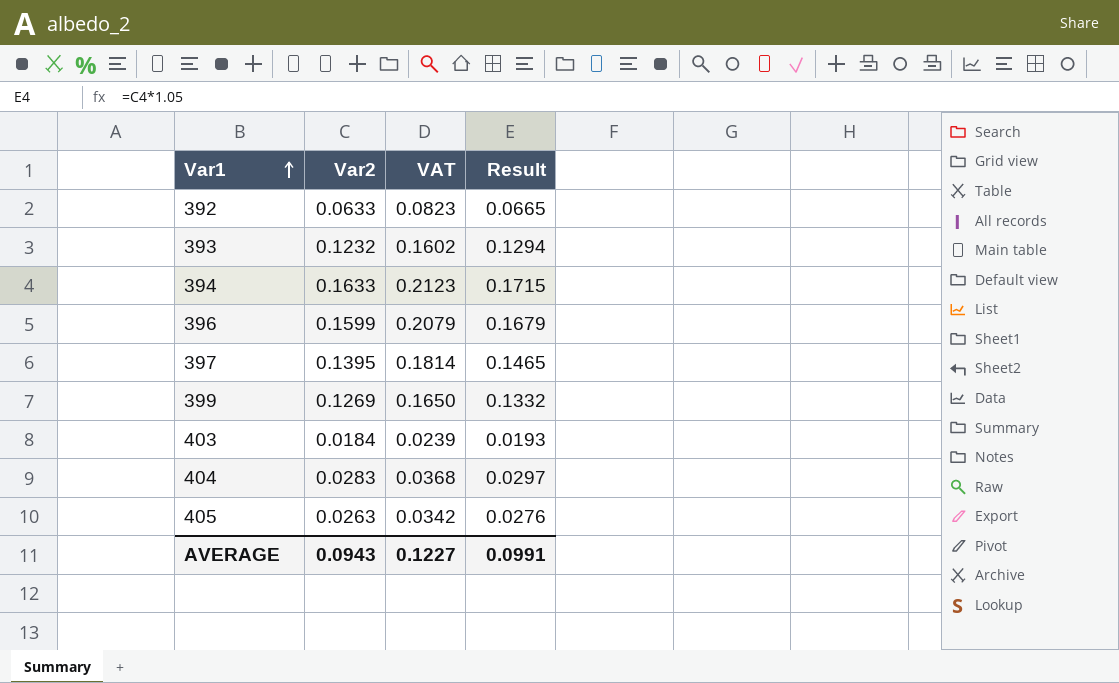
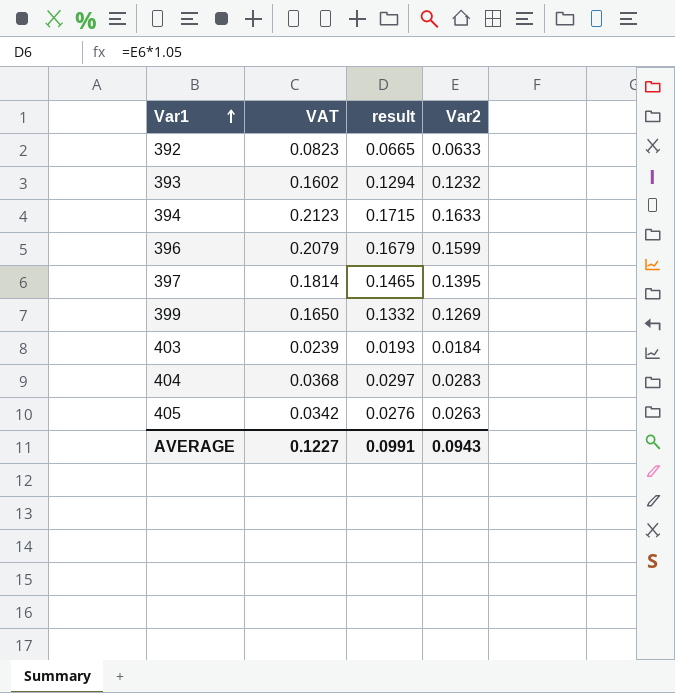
column name: Result -> result
column Var2 | position: 2 -> 4

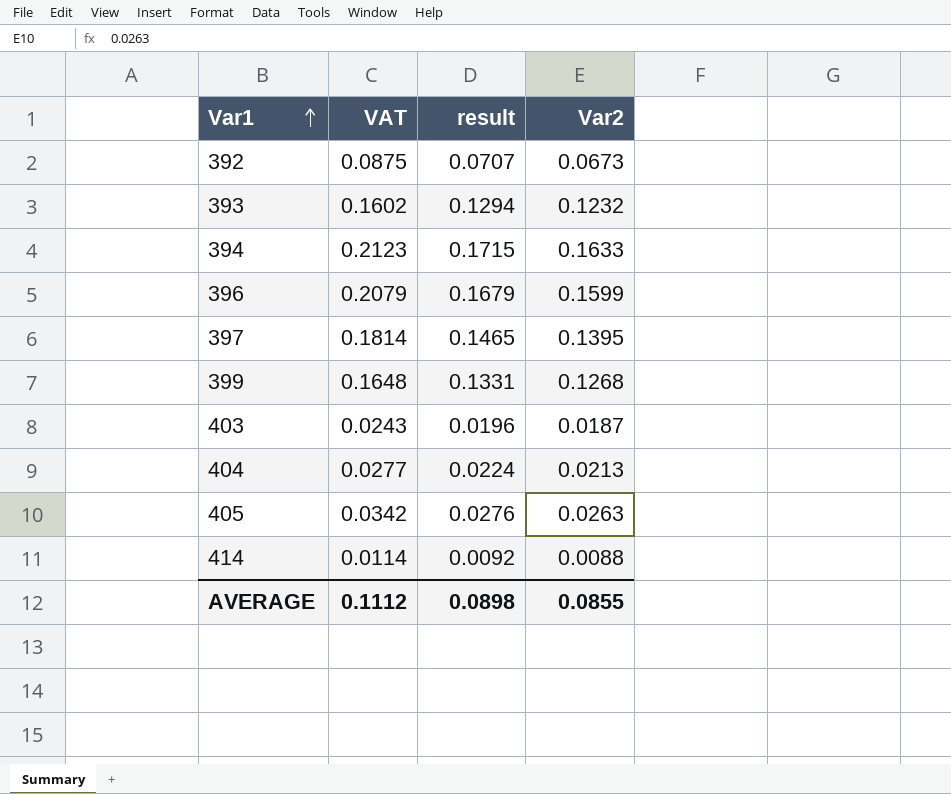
392 | VAT: 0.0823 -> 0.0875
392 | result: 0.0665 -> 0.0707
392 | Var2: 0.0633 -> 0.0673
399 | VAT: 0.1650 -> 0.1648
399 | result: 0.1332 -> 0.1331
399 | Var2: 0.1269 -> 0.1268
403 | VAT: 0.0239 -> 0.0243
403 | result: 0.0193 -> 0.0196
403 | Var2: 0.0184 -> 0.0187
404 | VAT: 0.0368 -> 0.0277
404 | result: 0.0297 -> 0.0224
404 | Var2: 0.0283 -> 0.0213
row 414: none -> 0.0114 | 0.0092 | 0.0088
AVERAGE | VAT: 0.1227 -> 0.1112
AVERAGE | result: 0.0991 -> 0.0898
AVERAGE | Var2: 0.0943 -> 0.0855

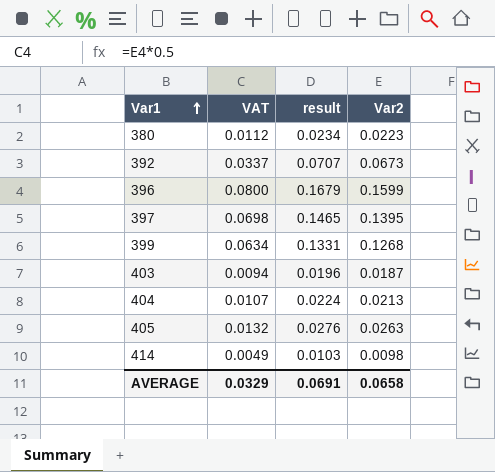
column VAT | formula: [Var2] * 1.3 -> [Var2] * 0.5
row 393: 0.1602 | 0.1294 | 0.1232 -> none
row 394: 0.2123 | 0.1715 | 0.1633 -> none
row 380: none -> 0.0112 | 0.0234 | 0.0223
414 | result: 0.0092 -> 0.0103
414 | Var2: 0.0088 -> 0.0098
AVERAGE | VAT: 0.1112 -> 0.0329
AVERAGE | result: 0.0898 -> 0.0691
AVERAGE | Var2: 0.0855 -> 0.0658

